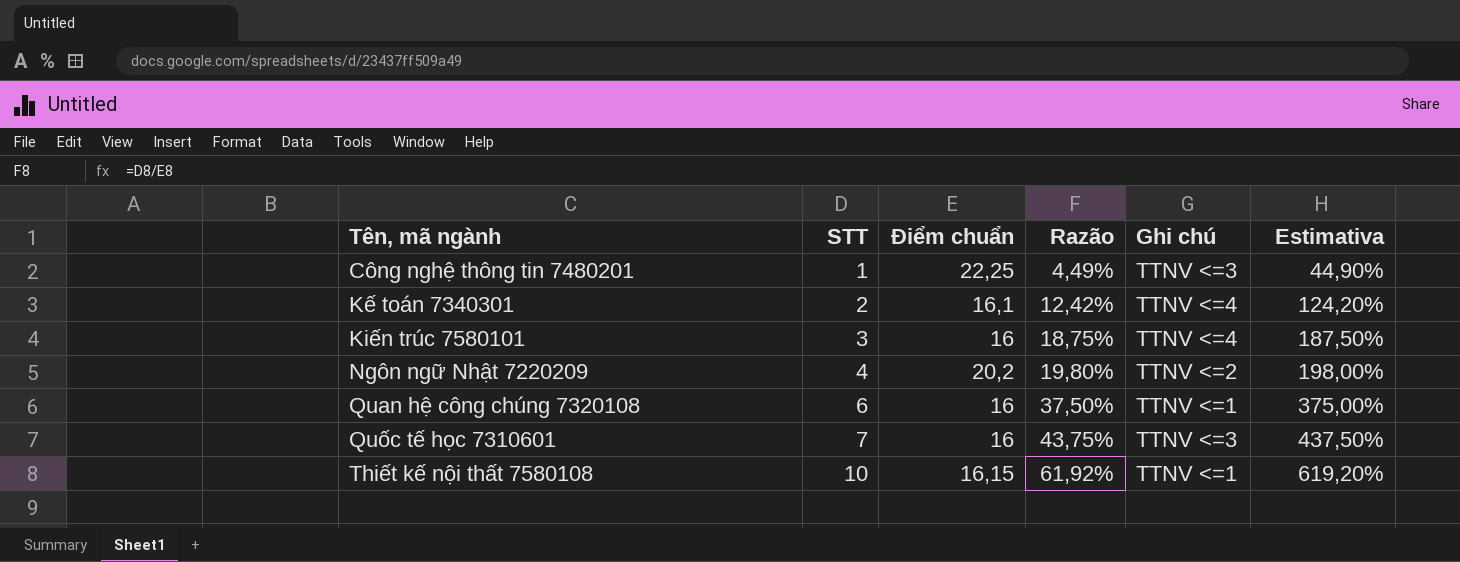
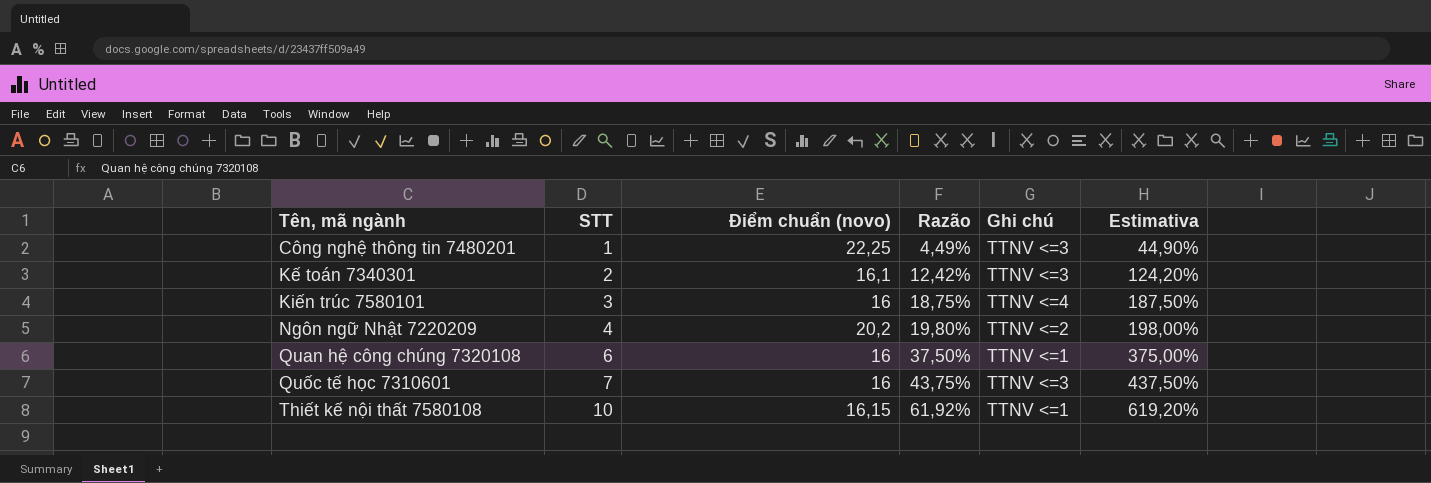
column name: Điểm chuẩn -> Điểm chuẩn (novo)
Kế toán 7340301 | Ghi chú: TTNV <=4 -> TTNV <=3

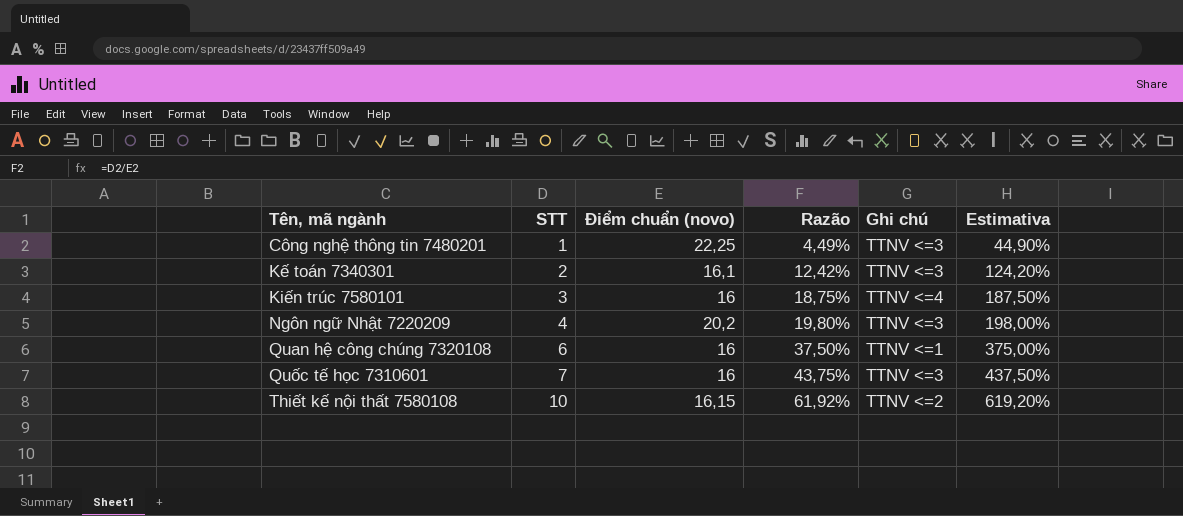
Ngôn ngữ Nhật 7220209 | Ghi chú: TTNV <=2 -> TTNV <=3
Thiết kế nội thất 7580108 | Ghi chú: TTNV <=1 -> TTNV <=2

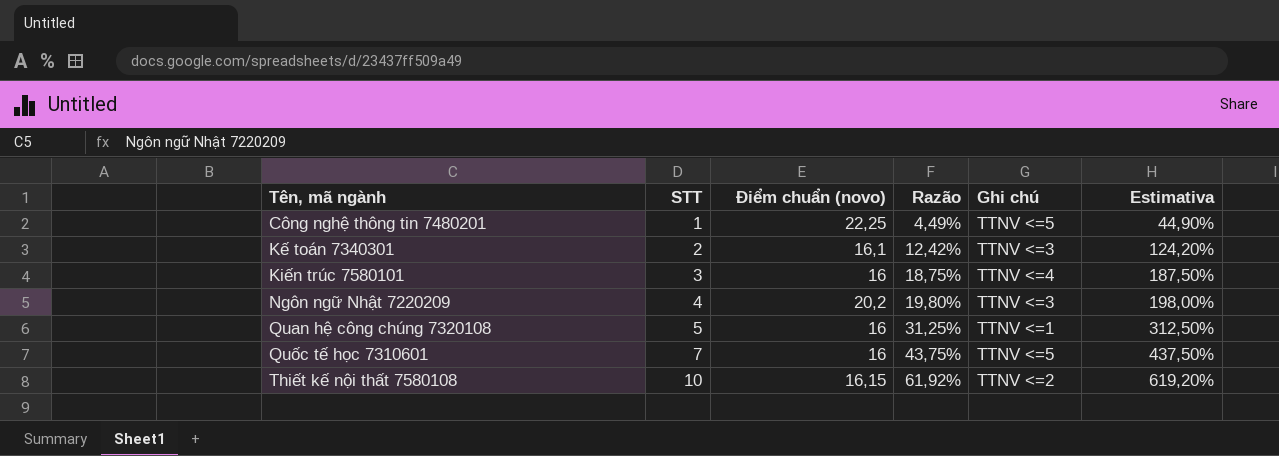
Công nghệ thông tin 7480201 | Ghi chú: TTNV <=3 -> TTNV <=5
Quan hệ công chúng 7320108 | STT: 6 -> 5
Quan hệ công chúng 7320108 | Razão: 37,50% -> 31,25%
Quan hệ công chúng 7320108 | Estimativa: 375,00% -> 312,50%
Quốc tế học 7310601 | Ghi chú: TTNV <=3 -> TTNV <=5

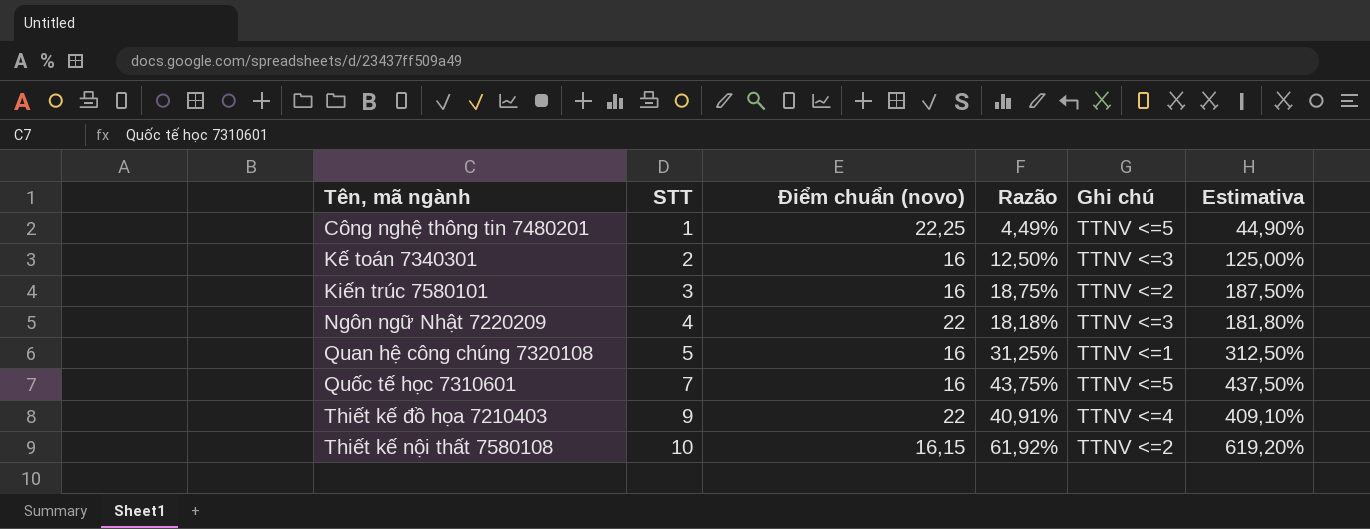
Kế toán 7340301 | Điểm chuẩn (novo): 16,1 -> 16
Kế toán 7340301 | Razão: 12,42% -> 12,50%
Kế toán 7340301 | Estimativa: 124,20% -> 125,00%
Kiến trúc 7580101 | Ghi chú: TTNV <=4 -> TTNV <=2
Ngôn ngữ Nhật 7220209 | Điểm chuẩn (novo): 20,2 -> 22
Ngôn ngữ Nhật 7220209 | Razão: 19,80% -> 18,18%
Ngôn ngữ Nhật 7220209 | Estimativa: 198,00% -> 181,80%
row Thiết kế đồ họa 7210403: none -> 9 | 22 | 40,91% | TTNV <=4 | 409,10%

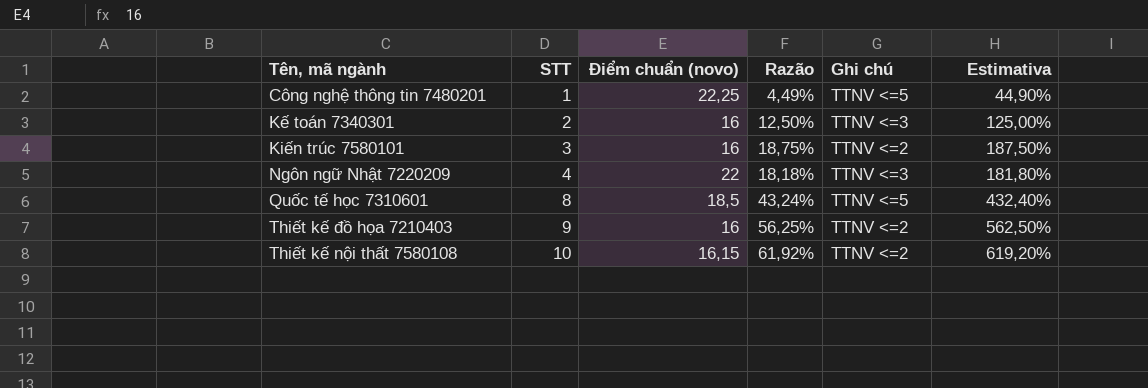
row Quan hệ công chúng 7320108: 5 | 16 | 31,25% | TTNV <=1 | 312,50% -> none
Quốc tế học 7310601 | STT: 7 -> 8
Quốc tế học 7310601 | Điểm chuẩn (novo): 16 -> 18,5
Quốc tế học 7310601 | Razão: 43,75% -> 43,24%
Quốc tế học 7310601 | Estimativa: 437,50% -> 432,40%
Thiết kế đồ họa 7210403 | Điểm chuẩn (novo): 22 -> 16
Thiết kế đồ họa 7210403 | Razão: 40,91% -> 56,25%
Thiết kế đồ họa 7210403 | Ghi chú: TTNV <=4 -> TTNV <=2
Thiết kế đồ họa 7210403 | Estimativa: 409,10% -> 562,50%

